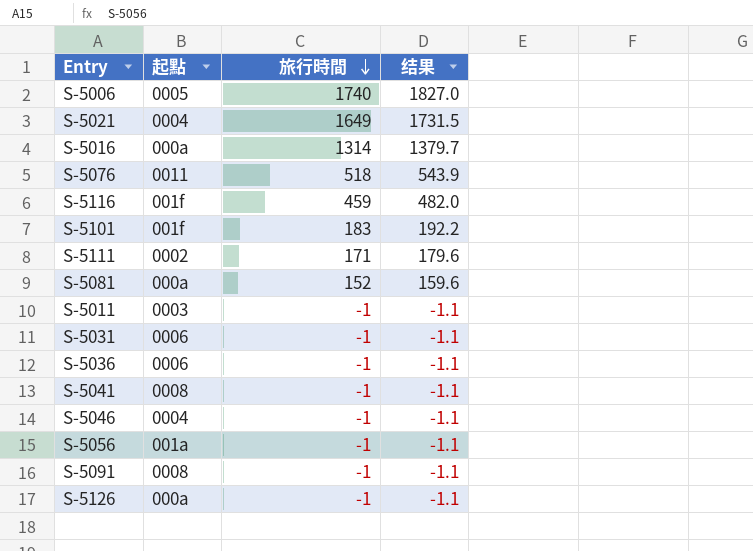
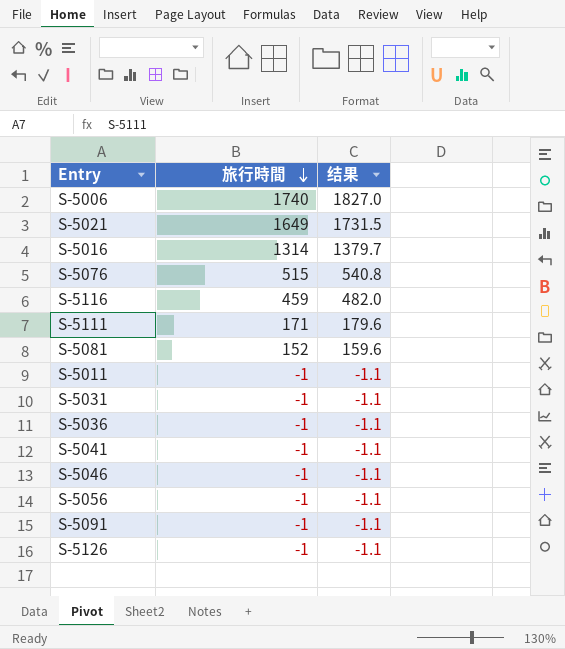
column 起點 | position: 2 -> none
row S-5101: 001f | 183 | 192.2 -> none
S-5076 | 旅行時間: 518 -> 515
S-5076 | 结果: 543.9 -> 540.8

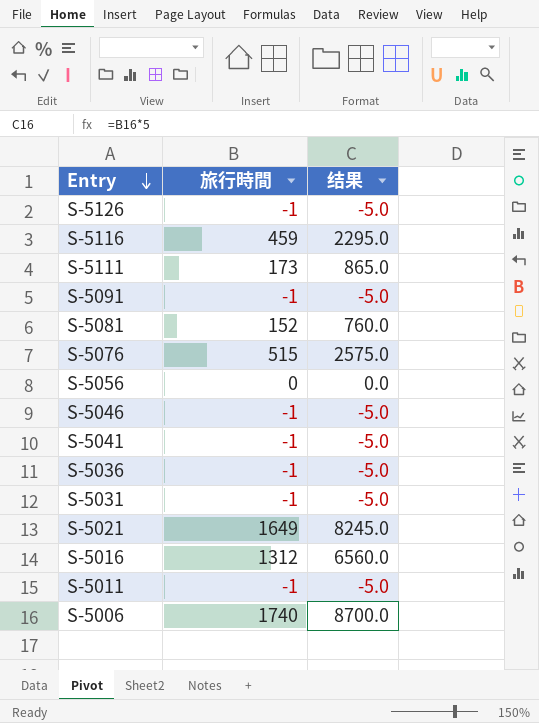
row order: 旅行時間 descending -> Entry descending
column 结果 | formula: [旅行時間] * 1.05 -> [旅行時間] * 5
S-5111 | 旅行時間: 171 -> 173
S-5056 | 旅行時間: -1 -> 0
S-5016 | 旅行時間: 1314 -> 1312

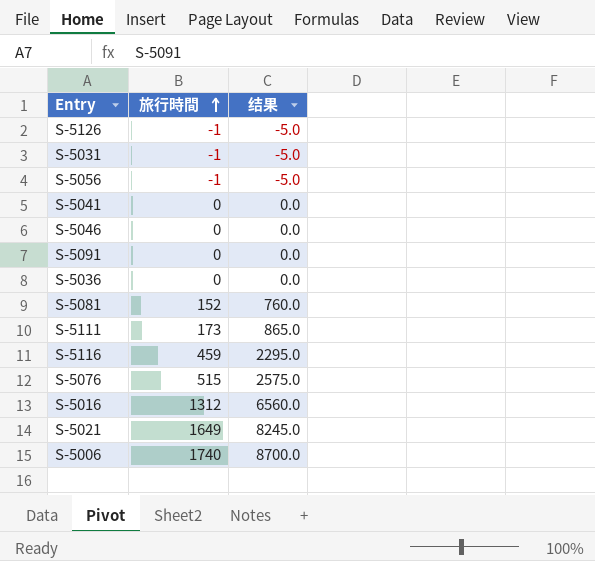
row order: Entry descending -> 旅行時間 ascending
row S-5011: -1 | -5.0 -> none
S-5056 | 旅行時間: 0 -> -1
S-5056 | 结果: 0.0 -> -5.0
S-5041 | 旅行時間: -1 -> 0
S-5041 | 结果: -5.0 -> 0.0
S-5046 | 旅行時間: -1 -> 0
S-5046 | 结果: -5.0 -> 0.0
S-5091 | 旅行時間: -1 -> 0
S-5091 | 结果: -5.0 -> 0.0
S-5036 | 旅行時間: -1 -> 0
S-5036 | 结果: -5.0 -> 0.0

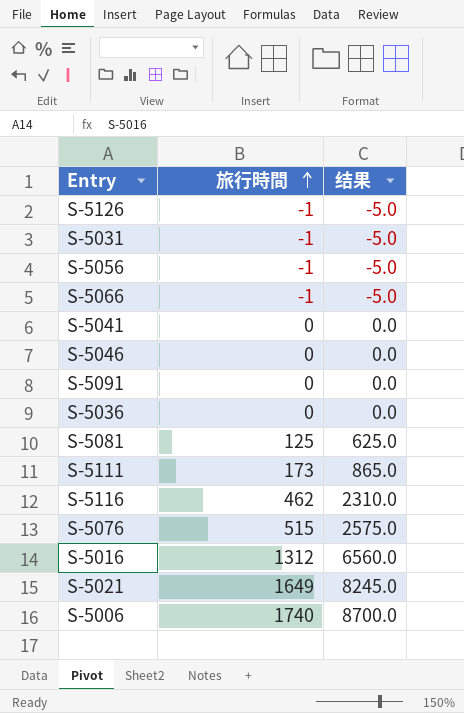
row S-5066: none -> -1 | -5.0
S-5081 | 旅行時間: 152 -> 125
S-5081 | 结果: 760.0 -> 625.0
S-5116 | 旅行時間: 459 -> 462
S-5116 | 结果: 2295.0 -> 2310.0

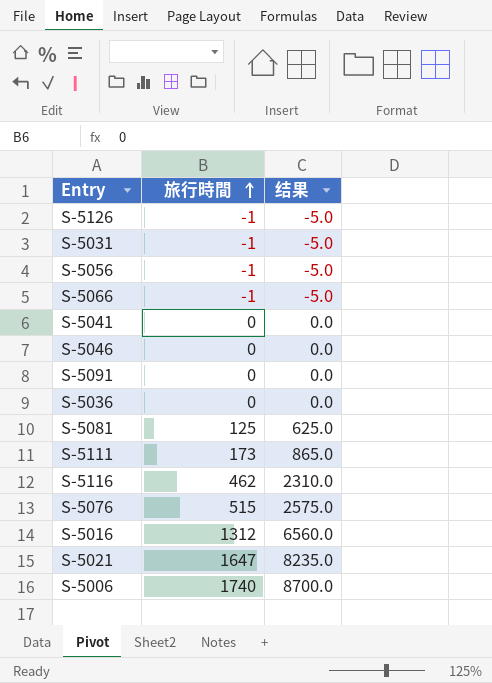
S-5021 | 旅行時間: 1649 -> 1647
S-5021 | 结果: 8245.0 -> 8235.0

